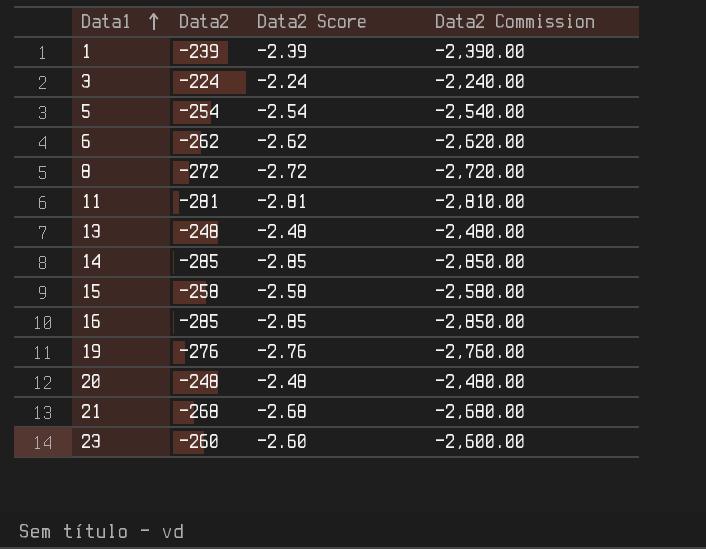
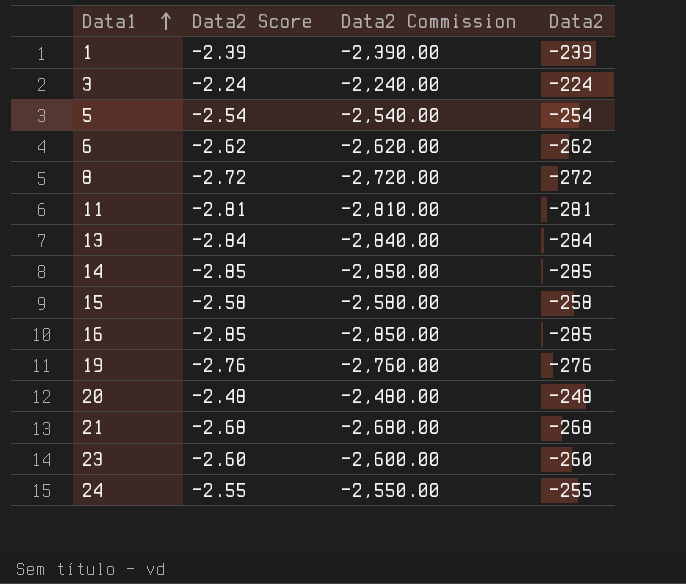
column Data2 | position: 2 -> 4
13 | Data2 Score: -2.48 -> -2.84
13 | Data2 Commission: -2,480.00 -> -2,840.00
13 | Data2: -248 -> -284
row 24: none -> -2.55 | -2,550.00 | -255

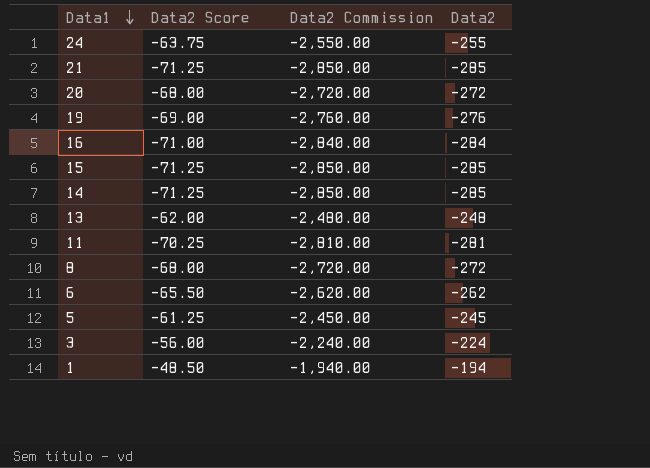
row order: Data1 ascending -> Data1 descending
column Data2 Score | formula: [Data2] * 0.01 -> [Data2] * 0.25
row 23: -2.60 | -2,600.00 | -260 -> none
21 | Data2 Commission: -2,680.00 -> -2,850.00
21 | Data2: -268 -> -285
20 | Data2 Commission: -2,480.00 -> -2,720.00
20 | Data2: -248 -> -272
16 | Data2 Commission: -2,850.00 -> -2,840.00
16 | Data2: -285 -> -284
15 | Data2 Commission: -2,580.00 -> -2,850.00
15 | Data2: -258 -> -285
13 | Data2 Commission: -2,840.00 -> -2,480.00
13 | Data2: -284 -> -248
5 | Data2 Commission: -2,540.00 -> -2,450.00
5 | Data2: -254 -> -245
1 | Data2 Commission: -2,390.00 -> -1,940.00
1 | Data2: -239 -> -194

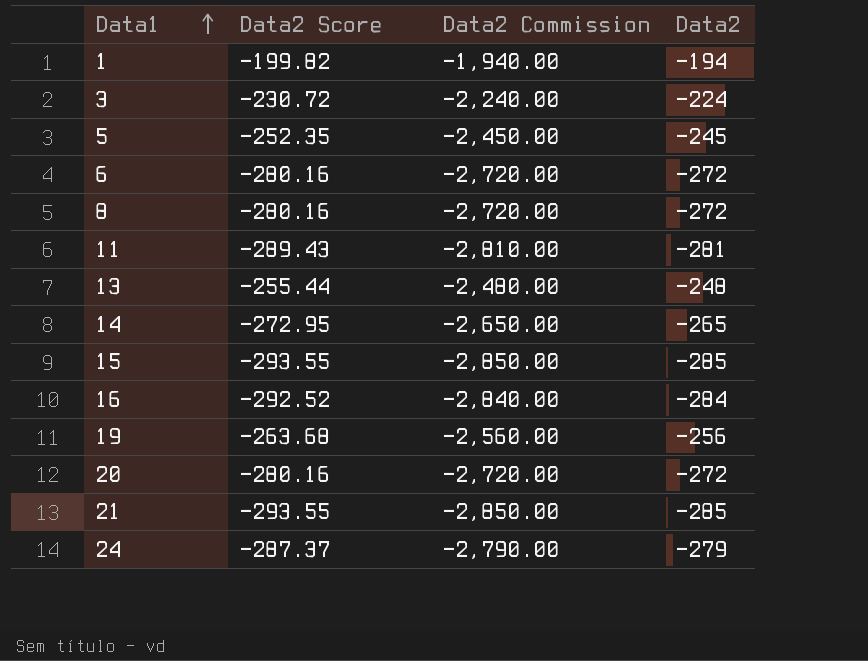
row order: Data1 descending -> Data1 ascending
column Data2 Score | formula: [Data2] * 0.25 -> [Data2] * 1.03
6 | Data2 Commission: -2,620.00 -> -2,720.00
6 | Data2: -262 -> -272
14 | Data2 Commission: -2,850.00 -> -2,650.00
14 | Data2: -285 -> -265
19 | Data2 Commission: -2,760.00 -> -2,560.00
19 | Data2: -276 -> -256
24 | Data2 Commission: -2,550.00 -> -2,790.00
24 | Data2: -255 -> -279

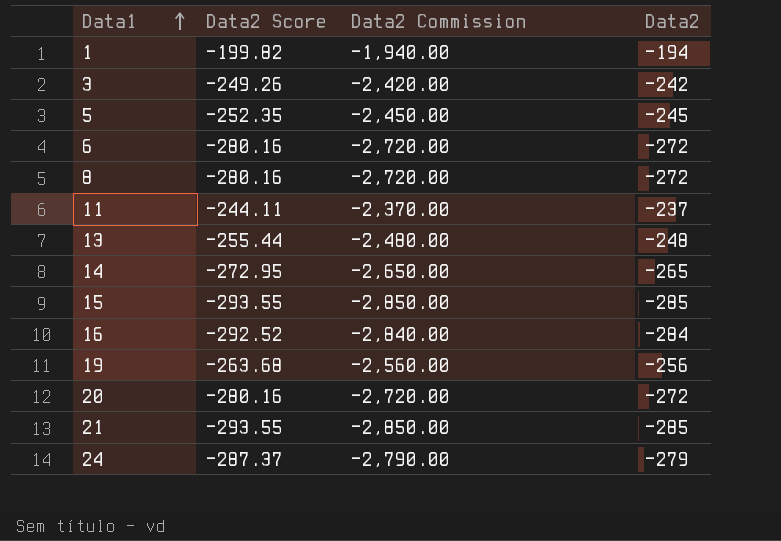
3 | Data2 Score: -230.72 -> -249.26
3 | Data2 Commission: -2,240.00 -> -2,420.00
3 | Data2: -224 -> -242
11 | Data2 Score: -289.43 -> -244.11
11 | Data2 Commission: -2,810.00 -> -2,370.00
11 | Data2: -281 -> -237

